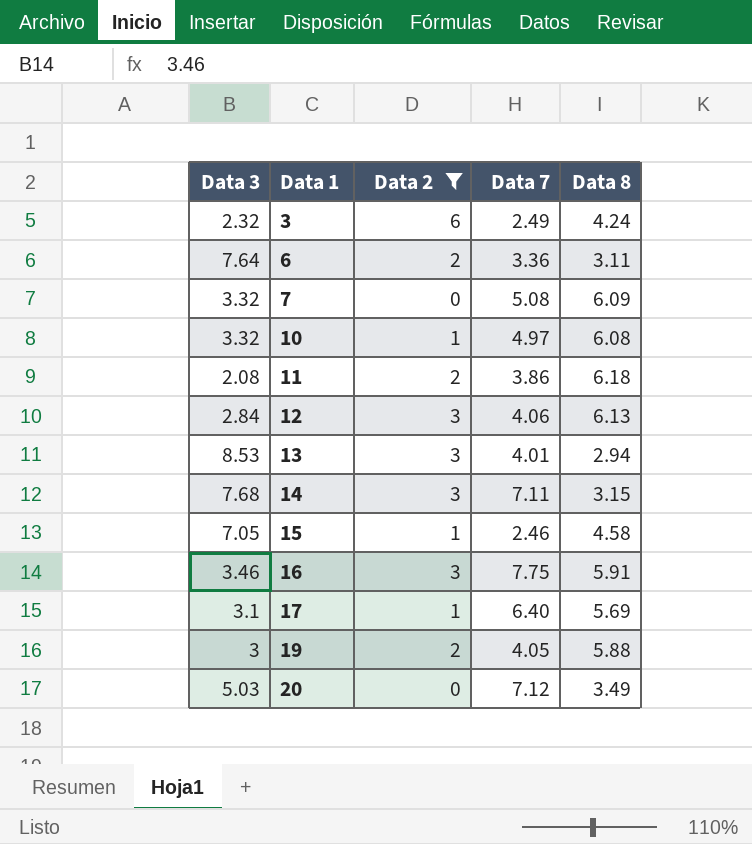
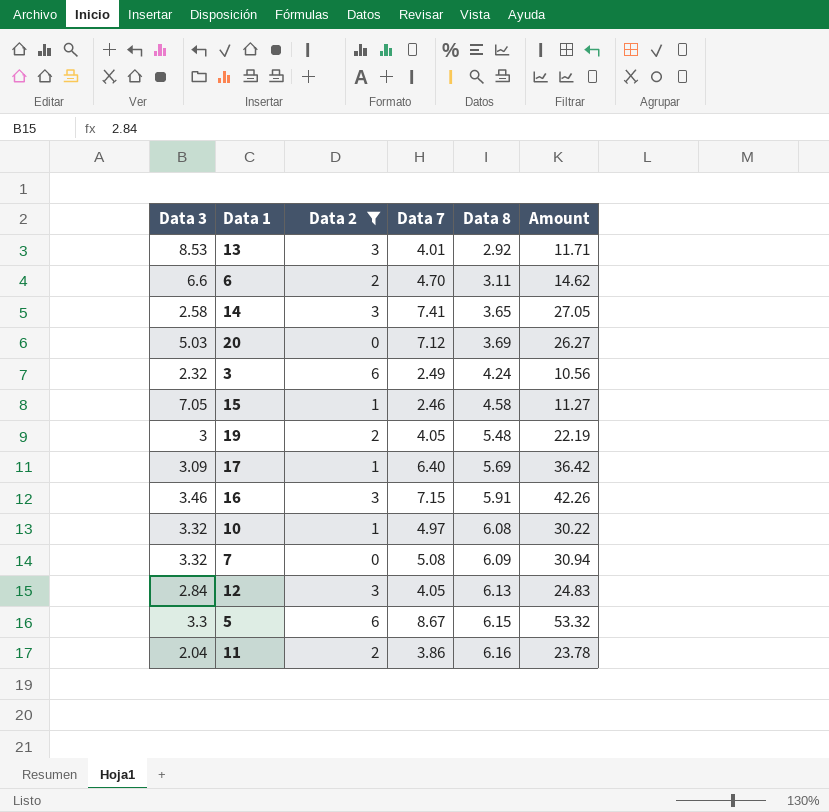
row order: Data 1 ascending -> Data 8 ascending
column Amount | formula: none -> [Data 7] * [Data 8]
13 | Data 8: 2.94 -> 2.92
6 | Data 3: 7.64 -> 6.6
6 | Data 7: 3.36 -> 4.70
14 | Data 3: 7.68 -> 2.58
14 | Data 7: 7.11 -> 7.41
14 | Data 8: 3.15 -> 3.65
20 | Data 8: 3.49 -> 3.69
19 | Data 8: 5.88 -> 5.48
17 | Data 3: 3.1 -> 3.09
16 | Data 7: 7.75 -> 7.15
12 | Data 7: 4.06 -> 4.05
row 5: none -> 3.3 | 6 | 8.67 | 6.15 | 53.32
11 | Data 3: 2.08 -> 2.04
11 | Data 8: 6.18 -> 6.16

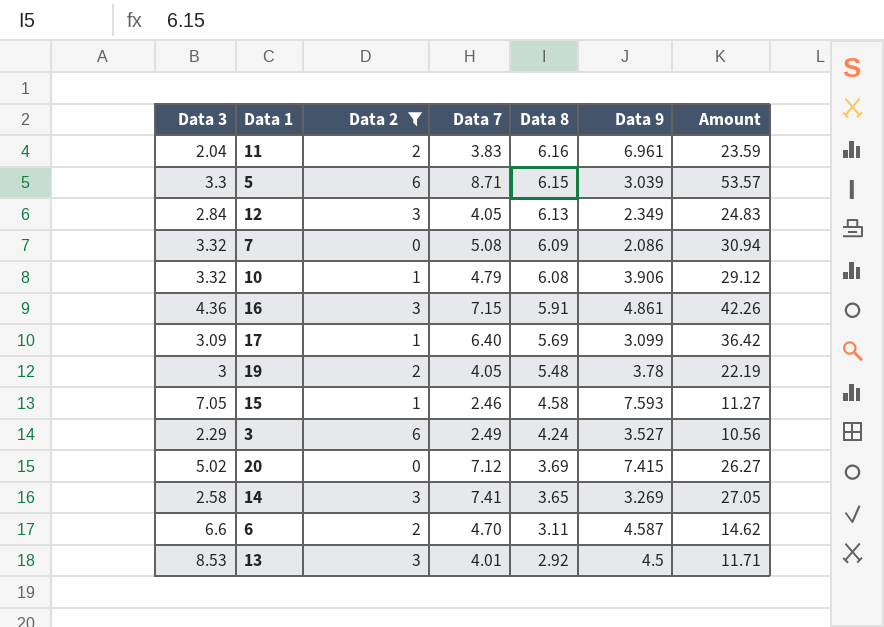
row order: Data 8 ascending -> Data 8 descending
column Data 9 | position: none -> 6
11 | Data 7: 3.86 -> 3.83
11 | Amount: 23.78 -> 23.59
5 | Data 7: 8.67 -> 8.71
5 | Amount: 53.32 -> 53.57
10 | Data 7: 4.97 -> 4.79
10 | Amount: 30.22 -> 29.12
16 | Data 3: 3.46 -> 4.36
3 | Data 3: 2.32 -> 2.29
20 | Data 3: 5.03 -> 5.02

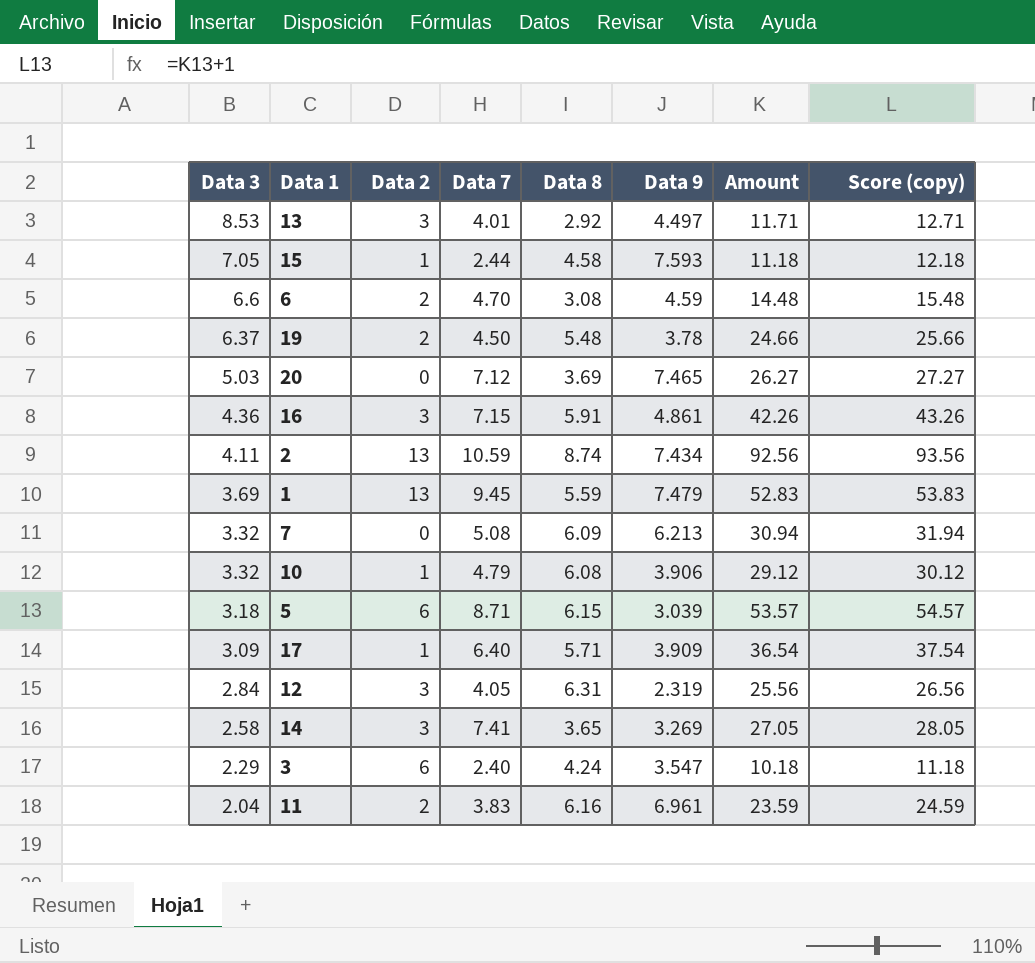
filter: Data 2 != 13 -> none
row order: Data 8 descending -> Data 3 descending
column Score (copy) | formula: none -> [Amount] + 1
13 | Data 9: 4.5 -> 4.497
15 | Data 7: 2.46 -> 2.44
15 | Amount: 11.27 -> 11.18
6 | Data 8: 3.11 -> 3.08
6 | Data 9: 4.587 -> 4.59
6 | Amount: 14.62 -> 14.48
19 | Data 3: 3 -> 6.37
19 | Data 7: 4.05 -> 4.50
19 | Amount: 22.19 -> 24.66
20 | Data 3: 5.02 -> 5.03
20 | Data 9: 7.415 -> 7.465
7 | Data 9: 2.086 -> 6.213
5 | Data 3: 3.3 -> 3.18
17 | Data 8: 5.69 -> 5.71
17 | Data 9: 3.099 -> 3.909
17 | Amount: 36.42 -> 36.54
12 | Data 8: 6.13 -> 6.31
12 | Data 9: 2.349 -> 2.319
12 | Amount: 24.83 -> 25.56
3 | Data 7: 2.49 -> 2.40
3 | Data 9: 3.527 -> 3.547
3 | Amount: 10.56 -> 10.18

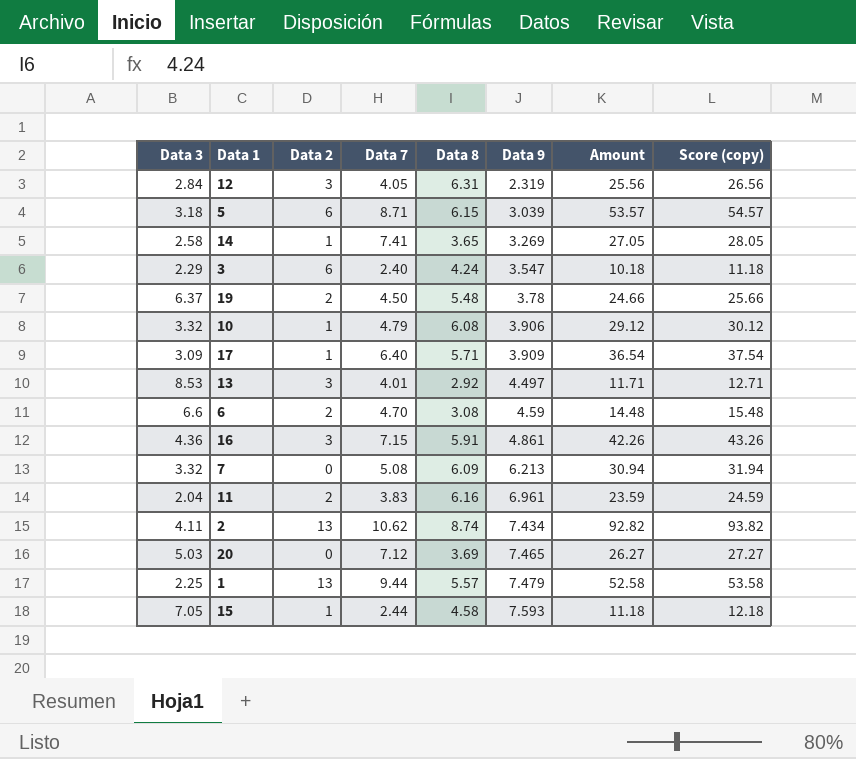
row order: Data 3 descending -> Data 9 ascending
14 | Data 2: 3 -> 1
2 | Data 7: 10.59 -> 10.62
2 | Amount: 92.56 -> 92.82
2 | Score (copy): 93.56 -> 93.82
1 | Data 3: 3.69 -> 2.25
1 | Data 7: 9.45 -> 9.44
1 | Data 8: 5.59 -> 5.57
1 | Amount: 52.83 -> 52.58
1 | Score (copy): 53.83 -> 53.58

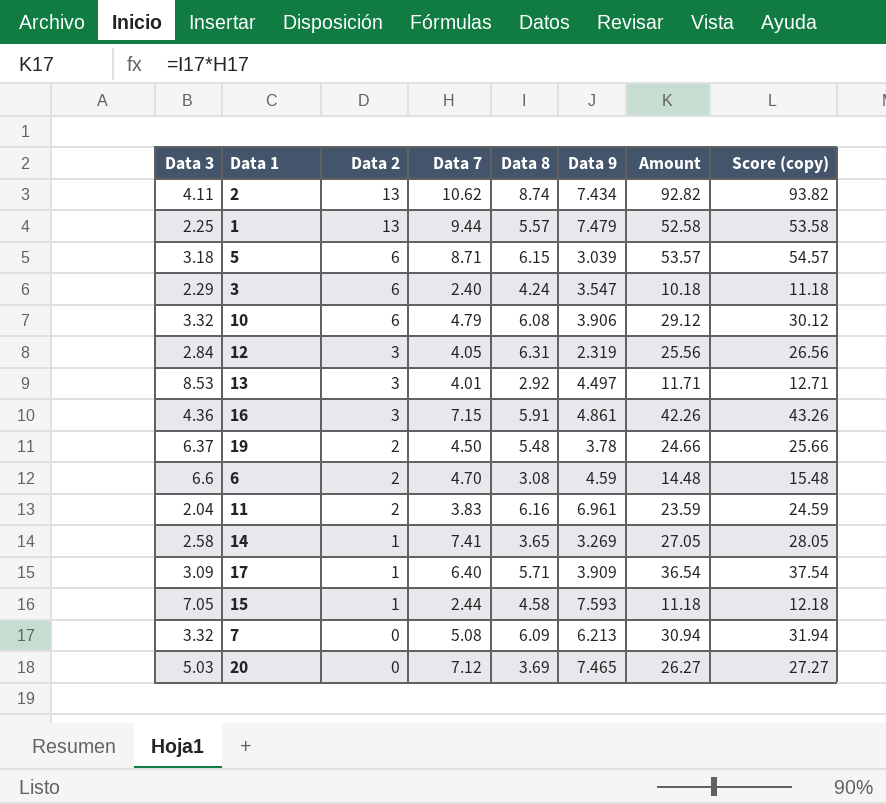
row order: Data 9 ascending -> Data 2 descending
10 | Data 2: 1 -> 6

